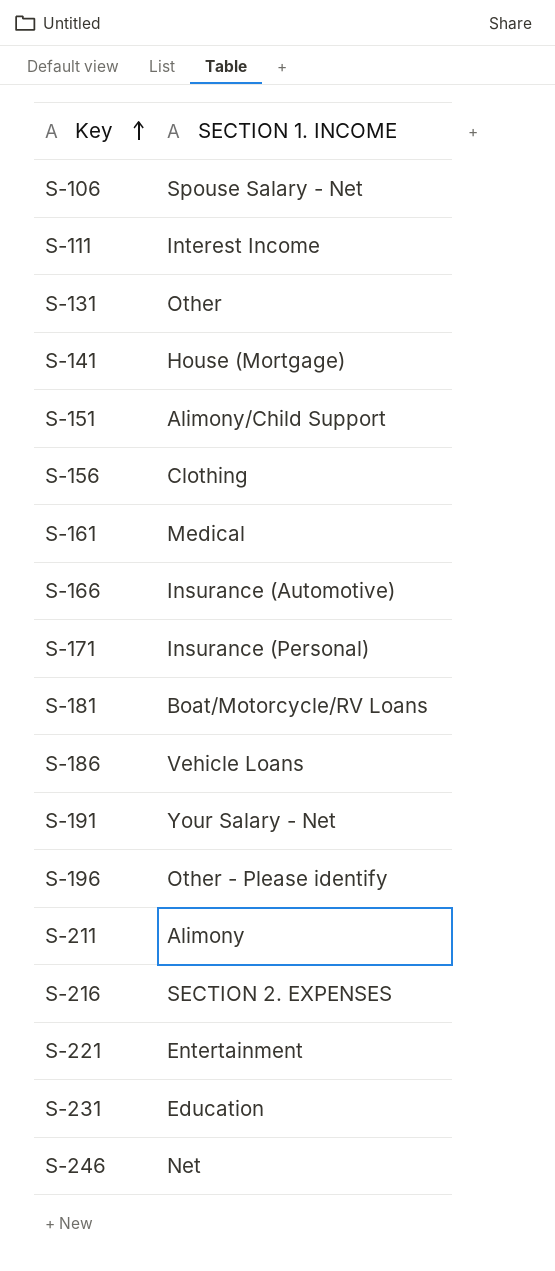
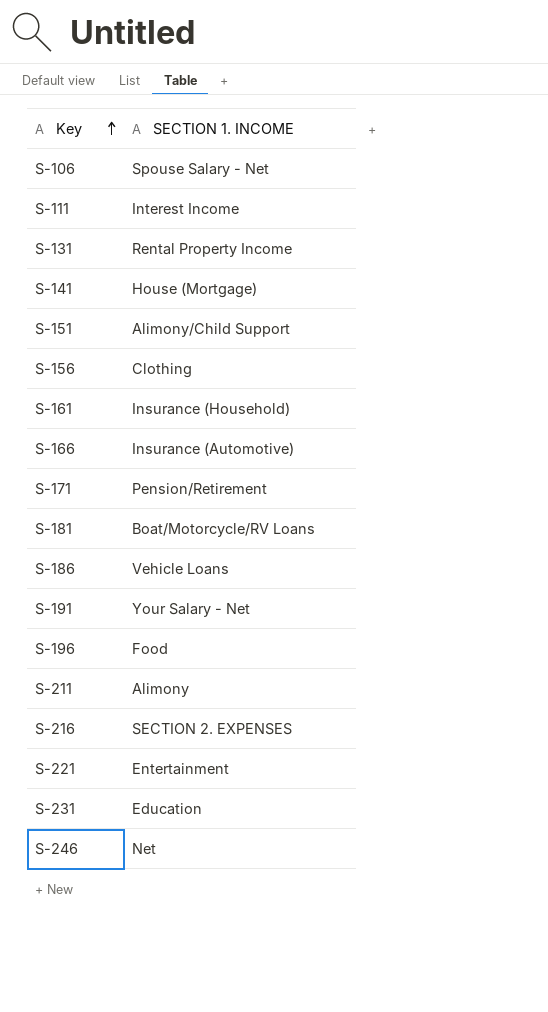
S-131 | SECTION 1. INCOME: Other -> Rental Property Income
S-161 | SECTION 1. INCOME: Medical -> Insurance (Household)
S-171 | SECTION 1. INCOME: Insurance (Personal) -> Pension/Retirement
S-196 | SECTION 1. INCOME: Other - Please identify -> Food

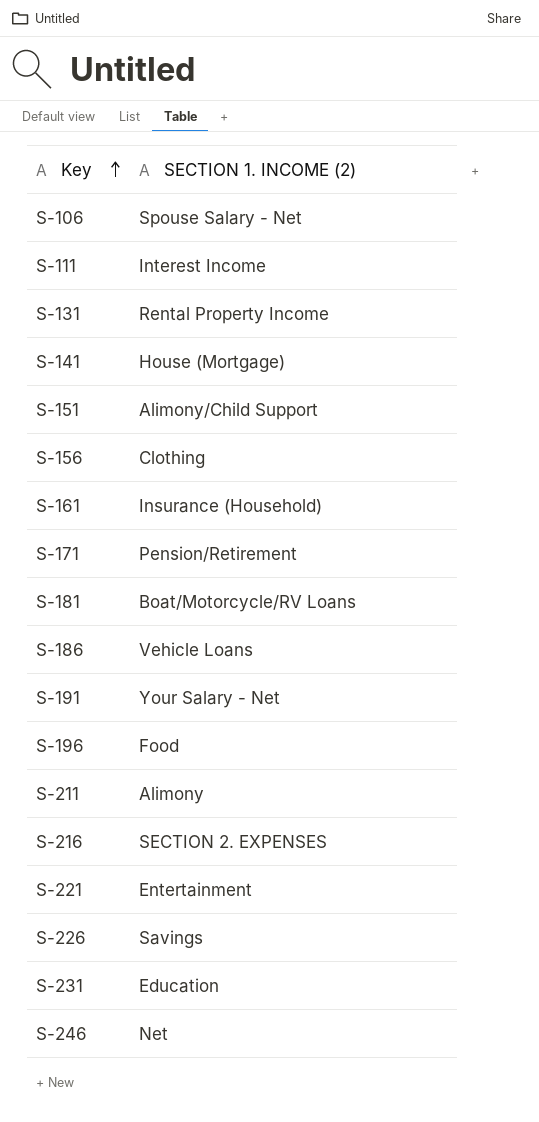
column name: SECTION 1. INCOME -> SECTION 1. INCOME (2)
row S-166: Insurance (Automotive) -> none
row S-226: none -> Savings

